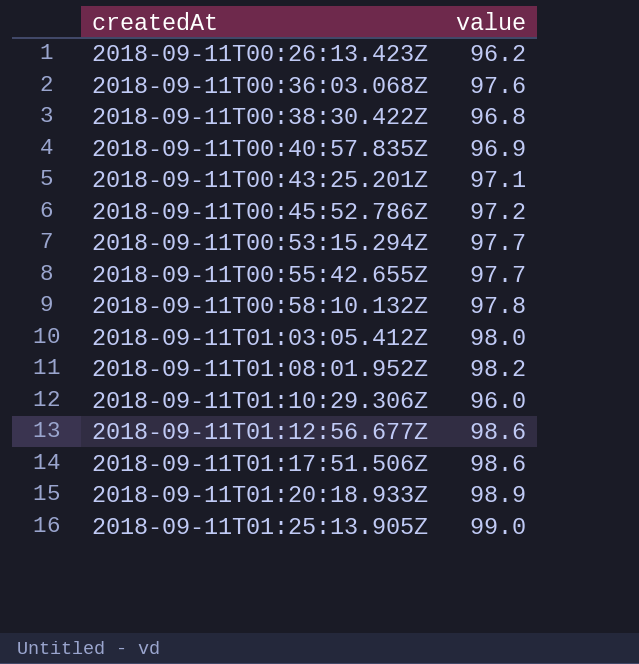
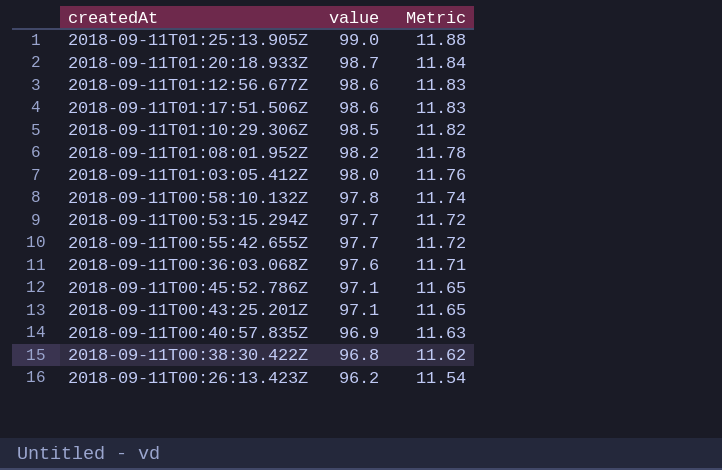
row order: createdAt ascending -> value descending
column Metric | formula: none -> [value] * 0.12
2018-09-11T01:20:18.933Z | value: 98.9 -> 98.7
2018-09-11T01:10:29.306Z | value: 96.0 -> 98.5
2018-09-11T00:45:52.786Z | value: 97.2 -> 97.1

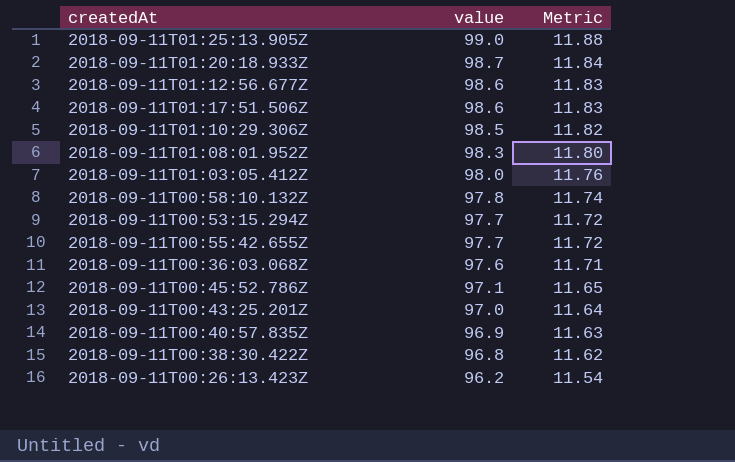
2018-09-11T01:08:01.952Z | value: 98.2 -> 98.3
2018-09-11T01:08:01.952Z | Metric: 11.78 -> 11.80
2018-09-11T00:43:25.201Z | value: 97.1 -> 97.0
2018-09-11T00:43:25.201Z | Metric: 11.65 -> 11.64

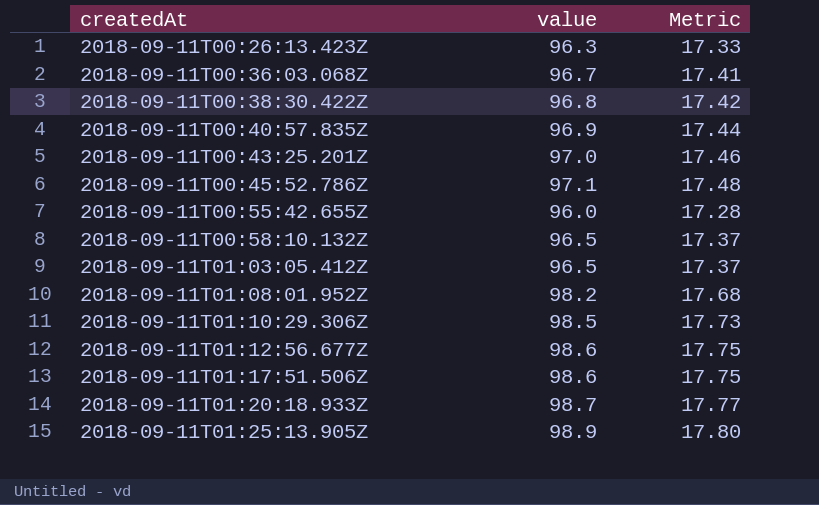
row order: value descending -> createdAt ascending
column Metric | formula: [value] * 0.12 -> [value] * 0.18
row 2018-09-11T00:53:15.294Z: 97.7 | 11.72 -> none
2018-09-11T00:26:13.423Z | value: 96.2 -> 96.3
2018-09-11T00:36:03.068Z | value: 97.6 -> 96.7
2018-09-11T00:55:42.655Z | value: 97.7 -> 96.0
2018-09-11T00:58:10.132Z | value: 97.8 -> 96.5
2018-09-11T01:03:05.412Z | value: 98.0 -> 96.5
2018-09-11T01:08:01.952Z | value: 98.3 -> 98.2
2018-09-11T01:25:13.905Z | value: 99.0 -> 98.9

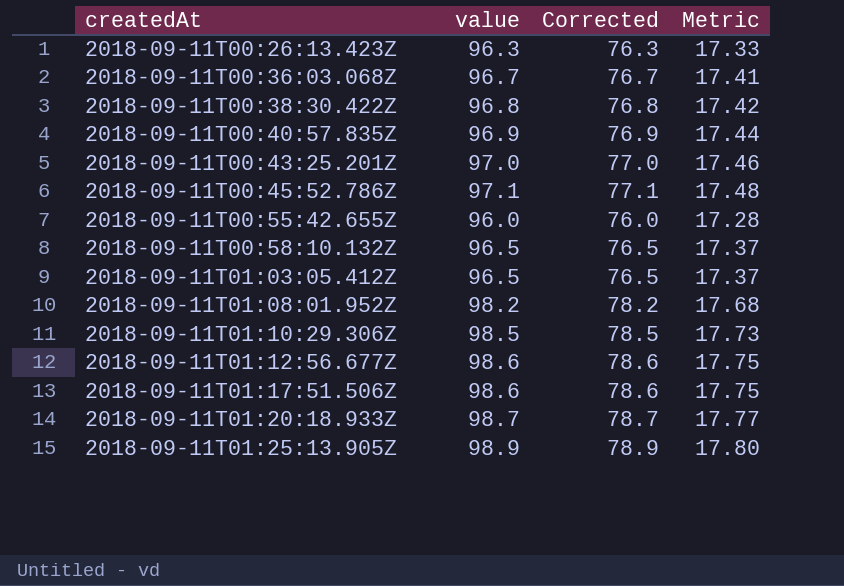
column Corrected | formula: none -> [value] - 20

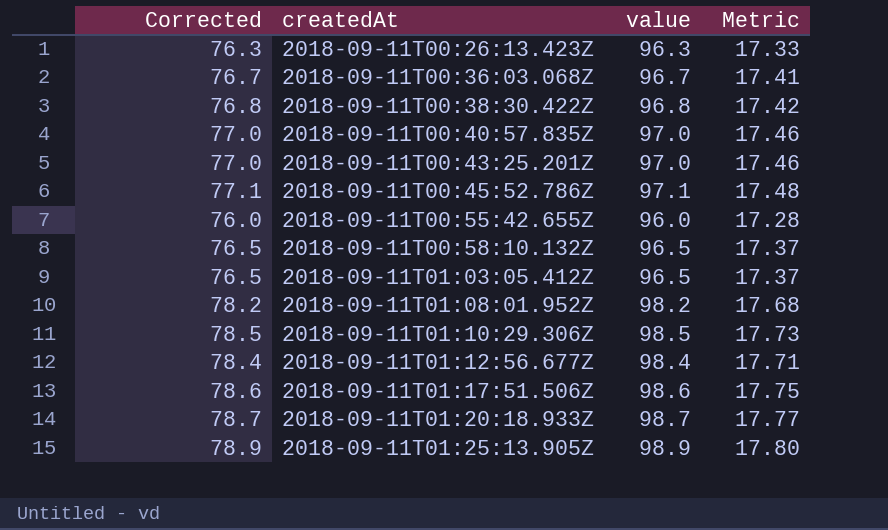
column Corrected | position: 3 -> 1
2018-09-11T00:40:57.835Z | Corrected: 76.9 -> 77.0
2018-09-11T00:40:57.835Z | value: 96.9 -> 97.0
2018-09-11T00:40:57.835Z | Metric: 17.44 -> 17.46
2018-09-11T01:12:56.677Z | Corrected: 78.6 -> 78.4
2018-09-11T01:12:56.677Z | value: 98.6 -> 98.4
2018-09-11T01:12:56.677Z | Metric: 17.75 -> 17.71

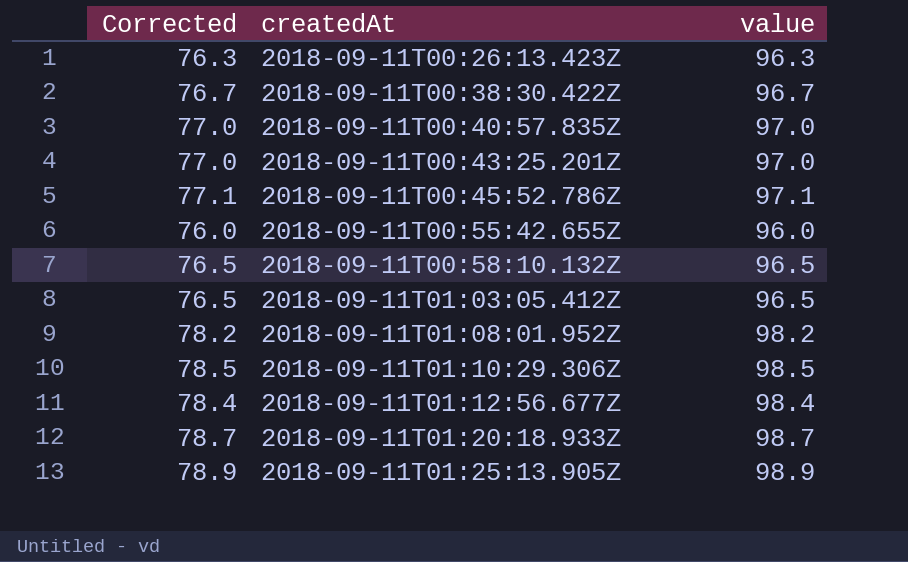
column Metric | formula: [value] * 0.18 -> none
row 2018-09-11T00:36:03.068Z: 76.7 | 96.7 | 17.41 -> none
row 2018-09-11T01:17:51.506Z: 78.6 | 98.6 | 17.75 -> none
2018-09-11T00:38:30.422Z | Corrected: 76.8 -> 76.7
2018-09-11T00:38:30.422Z | value: 96.8 -> 96.7

